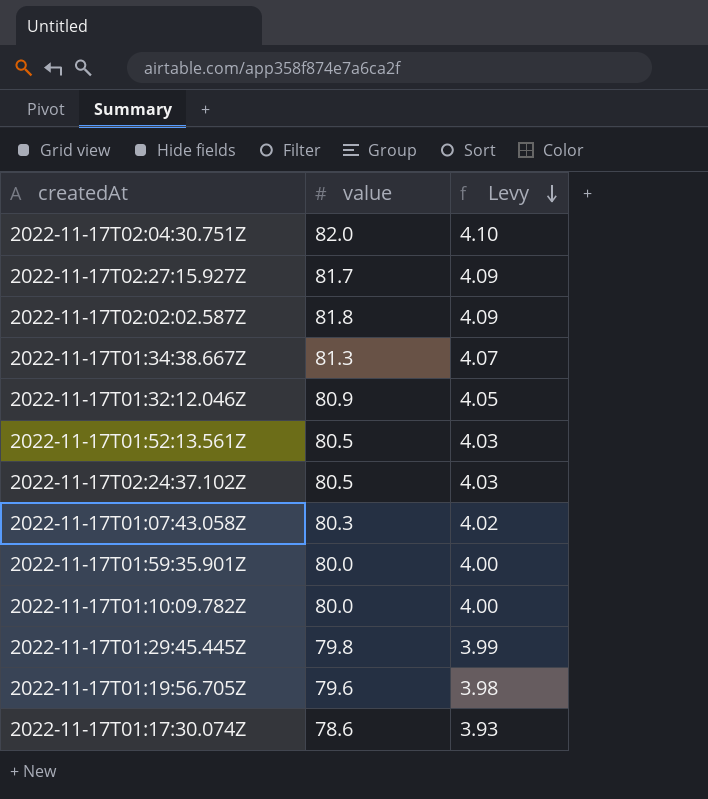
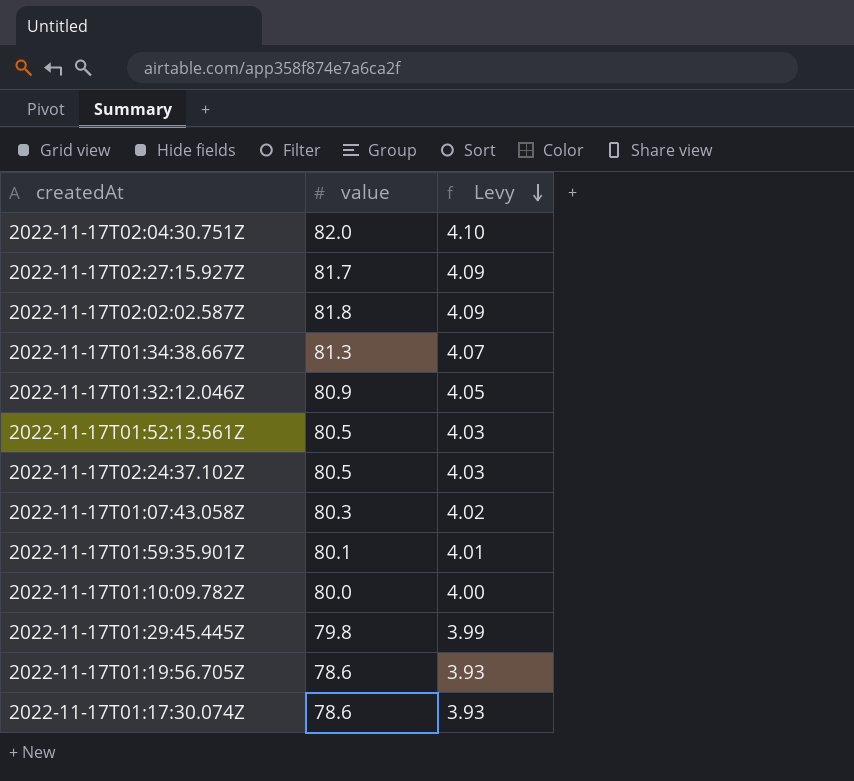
2022-11-17T01:59:35.901Z | value: 80.0 -> 80.1
2022-11-17T01:59:35.901Z | Levy: 4.00 -> 4.01
2022-11-17T01:19:56.705Z | value: 79.6 -> 78.6
2022-11-17T01:19:56.705Z | Levy: 3.98 -> 3.93

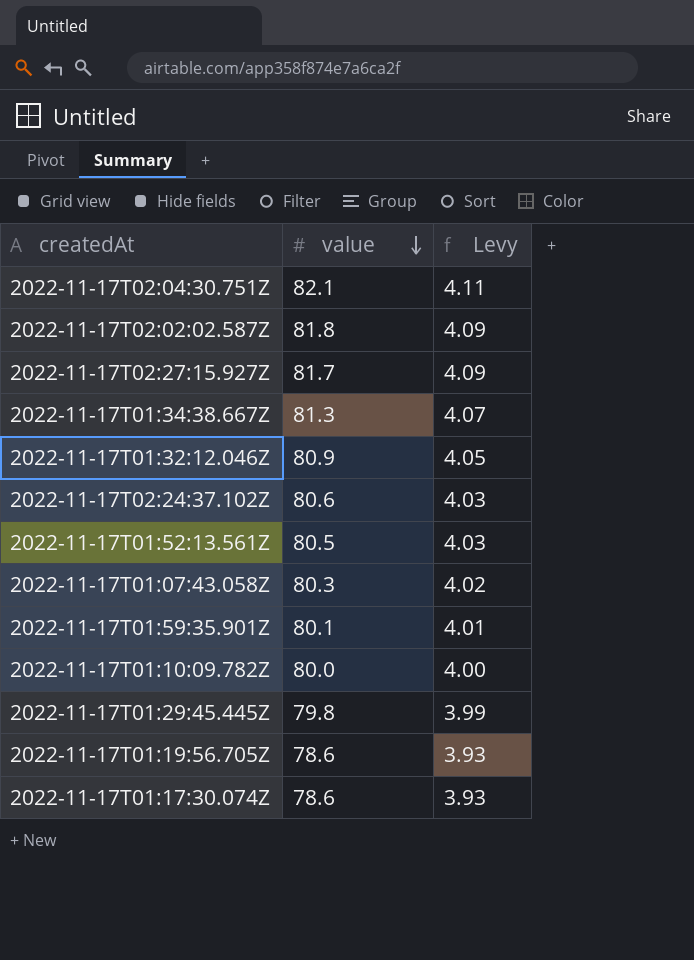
row order: Levy descending -> value descending
2022-11-17T02:04:30.751Z | value: 82.0 -> 82.1
2022-11-17T02:04:30.751Z | Levy: 4.10 -> 4.11
2022-11-17T02:24:37.102Z | value: 80.5 -> 80.6

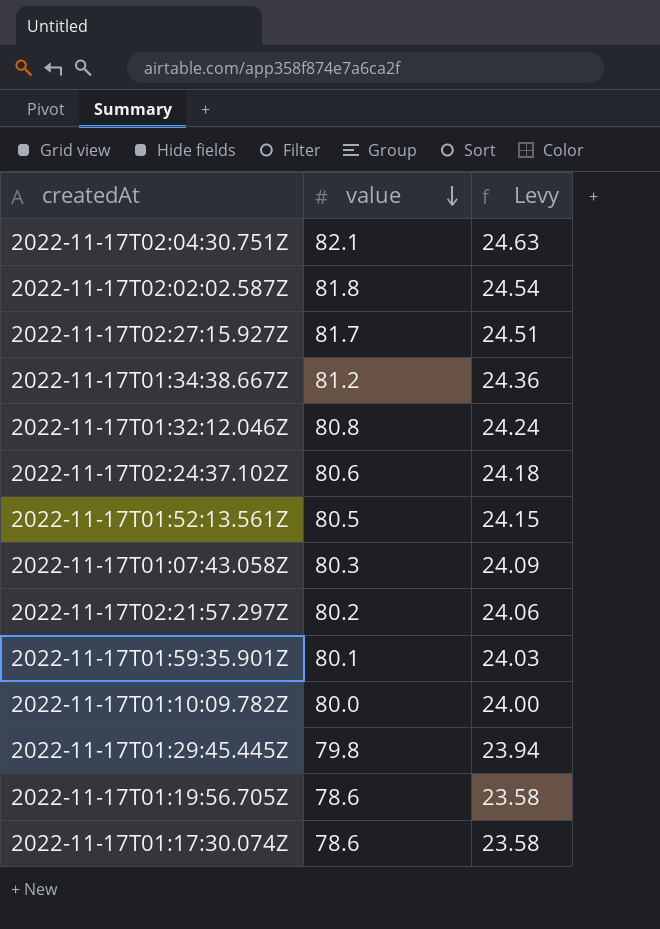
column Levy | formula: [value] * 0.05 -> [value] * 0.3
2022-11-17T01:34:38.667Z | value: 81.3 -> 81.2
2022-11-17T01:32:12.046Z | value: 80.9 -> 80.8
row 2022-11-17T02:21:57.297Z: none -> 80.2 | 24.06

